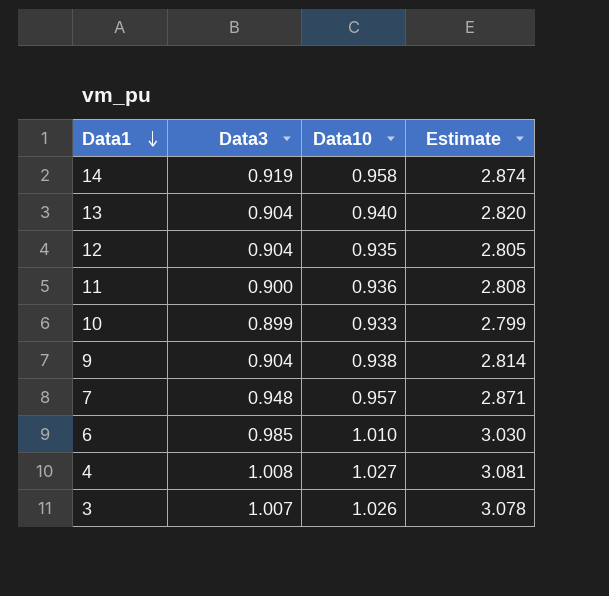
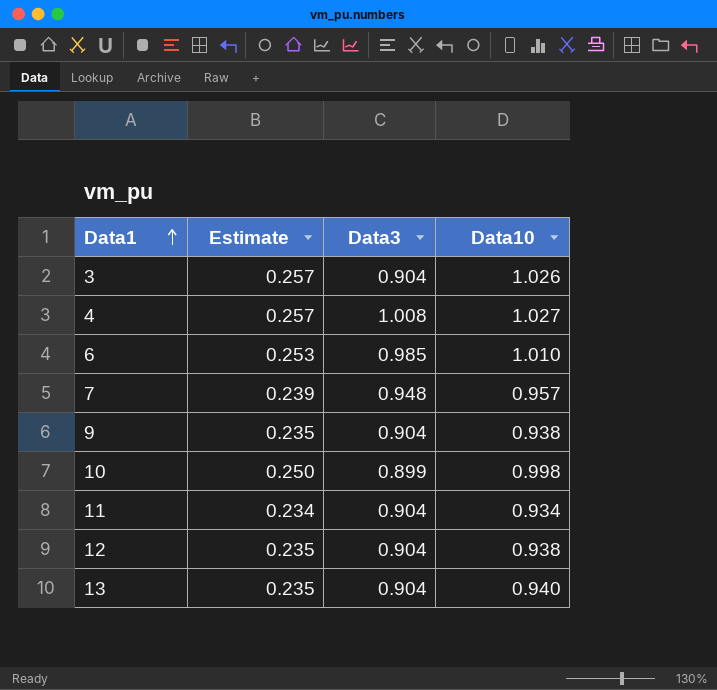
row order: Data1 descending -> Data1 ascending
column Estimate | formula: [Data10] * 3 -> [Data10] * 0.25
column Estimate | position: 4 -> 2
row 14: 0.919 | 0.958 | 2.874 -> none
3 | Data3: 1.007 -> 0.904
10 | Data10: 0.933 -> 0.998
11 | Data3: 0.900 -> 0.904
11 | Data10: 0.936 -> 0.934
12 | Data10: 0.935 -> 0.938

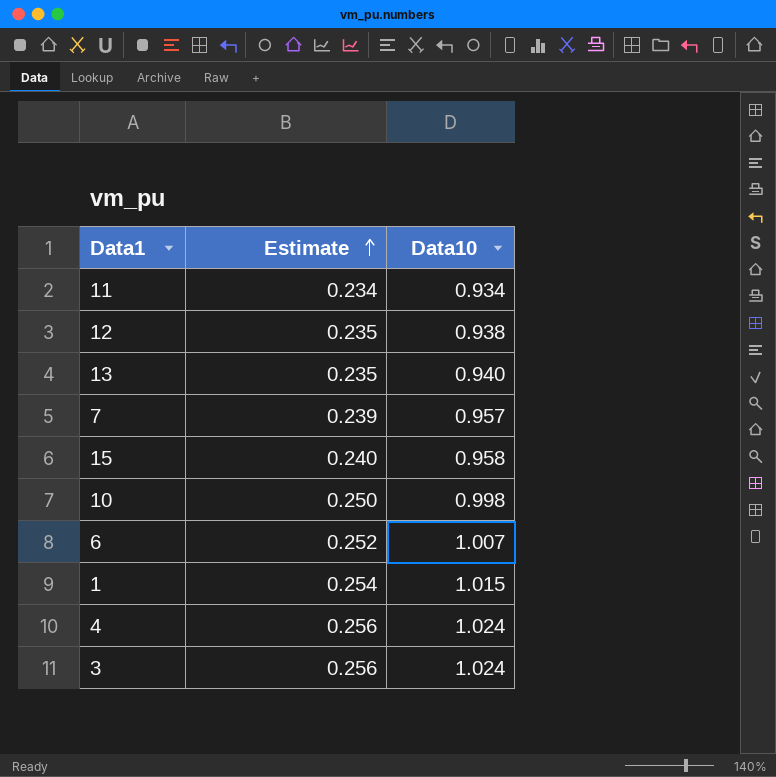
row order: Data1 ascending -> Estimate ascending
column Data3 | position: 3 -> none
row 9: 0.235 | 0.904 | 0.938 -> none
row 15: none -> 0.240 | 0.958
6 | Estimate: 0.253 -> 0.252
6 | Data10: 1.010 -> 1.007
row 1: none -> 0.254 | 1.015
4 | Estimate: 0.257 -> 0.256
4 | Data10: 1.027 -> 1.024
3 | Estimate: 0.257 -> 0.256
3 | Data10: 1.026 -> 1.024

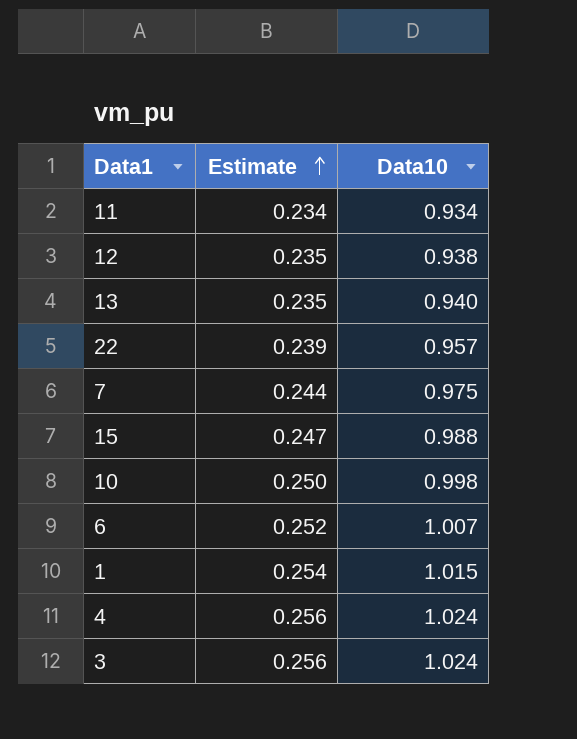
row 22: none -> 0.239 | 0.957
7 | Estimate: 0.239 -> 0.244
7 | Data10: 0.957 -> 0.975
15 | Estimate: 0.240 -> 0.247
15 | Data10: 0.958 -> 0.988

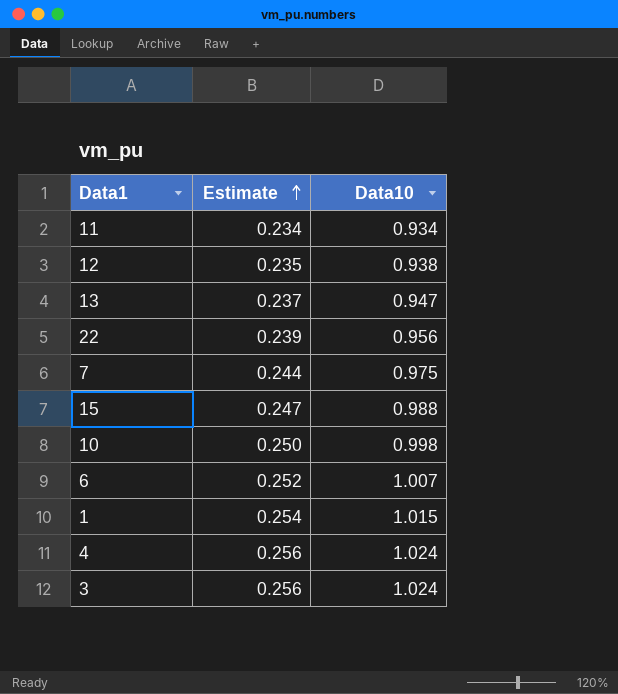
13 | Estimate: 0.235 -> 0.237
13 | Data10: 0.940 -> 0.947
22 | Data10: 0.957 -> 0.956

